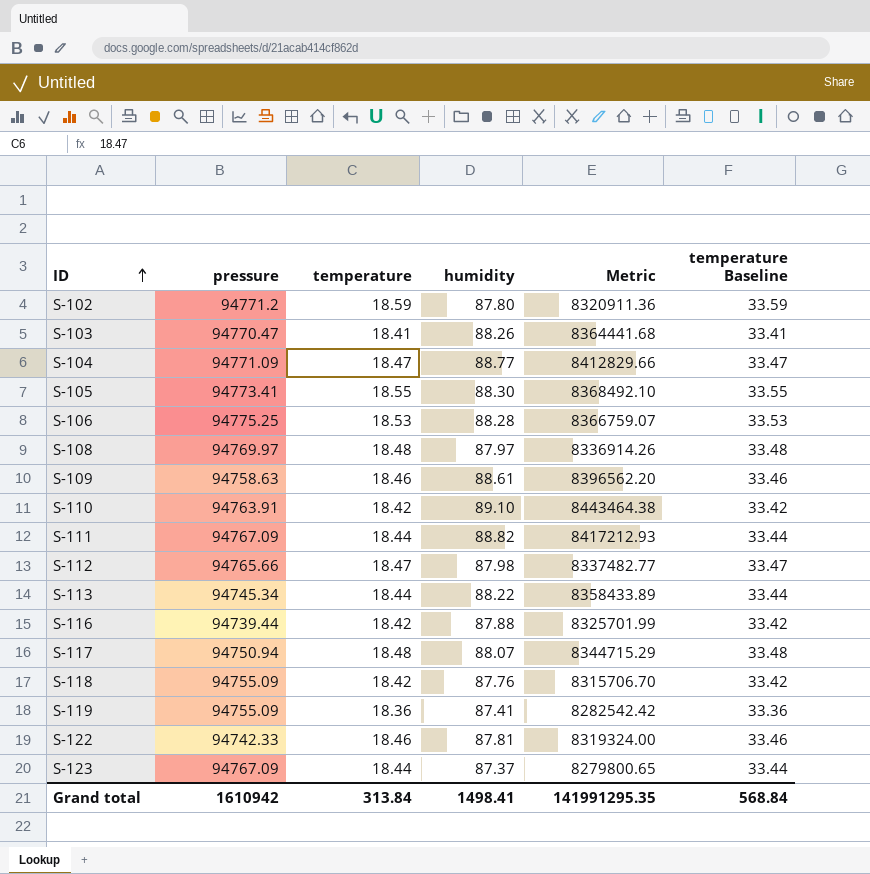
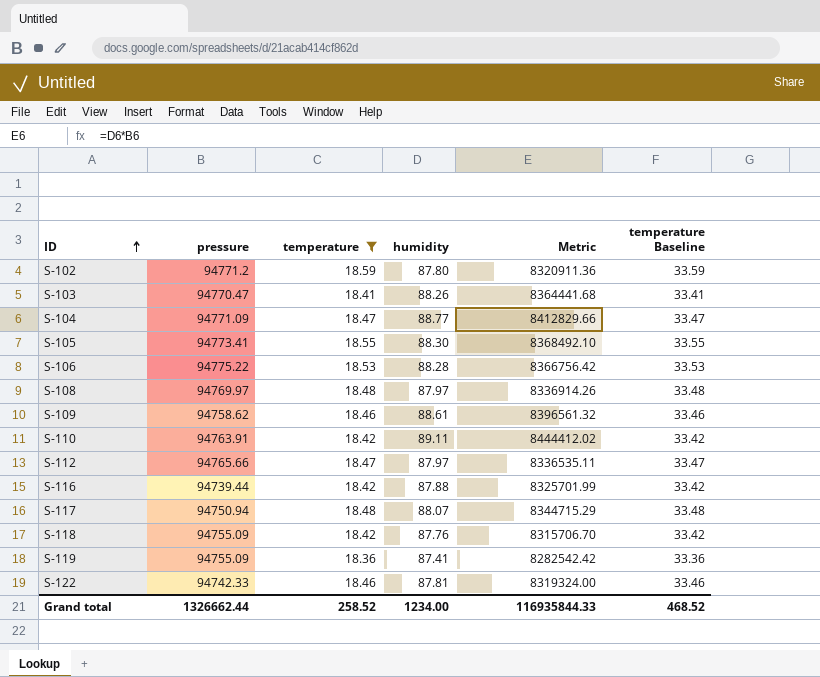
filter: none -> temperature != 18.44
S-106 | pressure: 94775.25 -> 94775.22
S-106 | Metric: 8366759.07 -> 8366756.42
S-109 | pressure: 94758.63 -> 94758.62
S-109 | Metric: 8396562.20 -> 8396561.32
S-110 | humidity: 89.10 -> 89.11
S-110 | Metric: 8443464.38 -> 8444412.02
S-112 | humidity: 87.98 -> 87.97
S-112 | Metric: 8337482.77 -> 8336535.11
Grand total | pressure: 1610942 -> 1326662.44
Grand total | temperature: 313.84 -> 258.52
Grand total | humidity: 1498.41 -> 1234.00
Grand total | Metric: 141991295.35 -> 116935844.33
Grand total | temperature Baseline: 568.84 -> 468.52

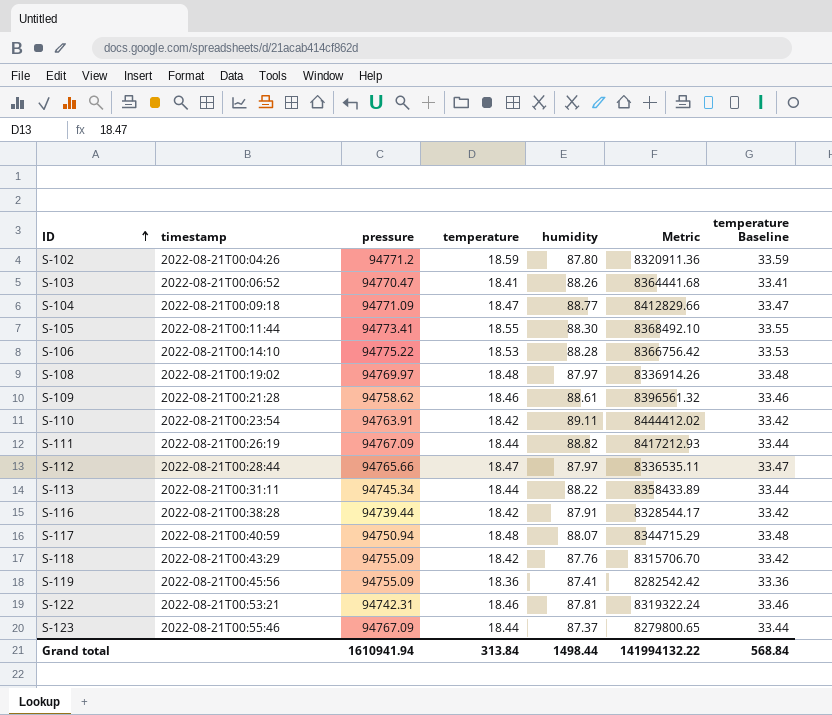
filter: temperature != 18.44 -> none
column timestamp | position: none -> 2
S-116 | humidity: 87.88 -> 87.91
S-116 | Metric: 8325701.99 -> 8328544.17
S-122 | pressure: 94742.33 -> 94742.31
S-122 | Metric: 8319324.00 -> 8319322.24
Grand total | pressure: 1326662.44 -> 1610941.94
Grand total | temperature: 258.52 -> 313.84
Grand total | humidity: 1234.00 -> 1498.44
Grand total | Metric: 116935844.33 -> 141994132.22
Grand total | temperature Baseline: 468.52 -> 568.84

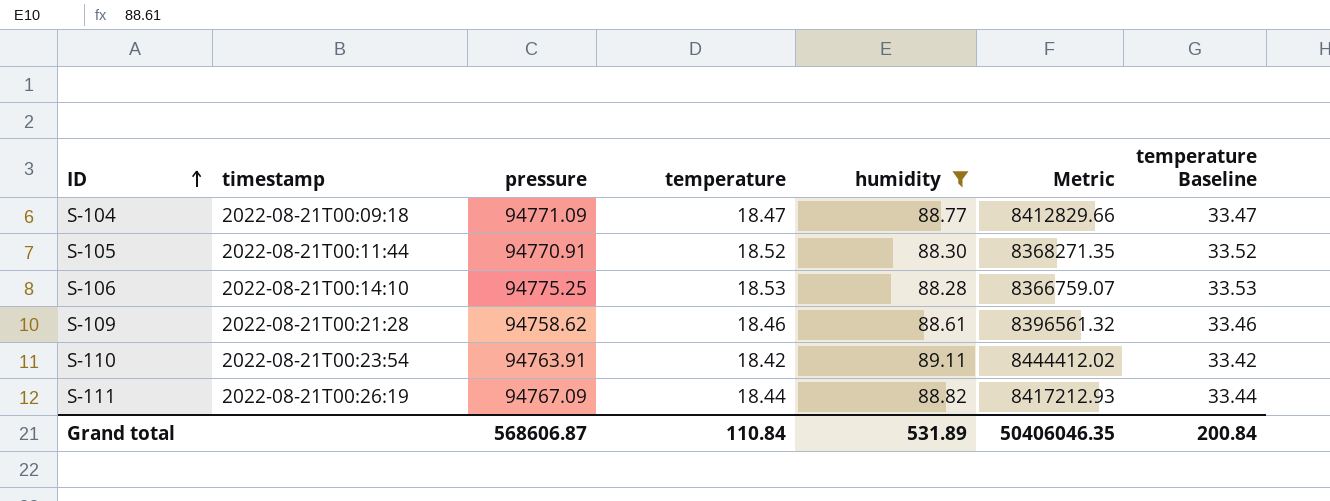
filter: none -> humidity >= 88.28
S-105 | pressure: 94773.41 -> 94770.91
S-105 | temperature: 18.55 -> 18.52
S-105 | Metric: 8368492.10 -> 8368271.35
S-105 | temperature Baseline: 33.55 -> 33.52
S-106 | pressure: 94775.22 -> 94775.25
S-106 | Metric: 8366756.42 -> 8366759.07
Grand total | pressure: 1610941.94 -> 568606.87
Grand total | temperature: 313.84 -> 110.84
Grand total | humidity: 1498.44 -> 531.89
Grand total | Metric: 141994132.22 -> 50406046.35
Grand total | temperature Baseline: 568.84 -> 200.84

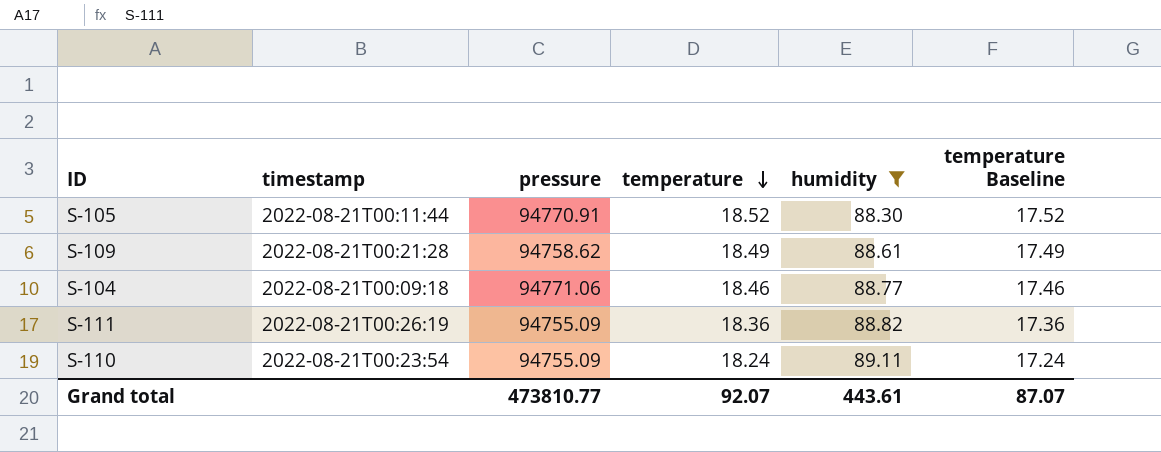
row order: ID ascending -> temperature descending
column Metric | formula: [pressure] * [humidity] -> none
column temperature Baseline | formula: [temperature] + 15 -> [temperature] - 1
row S-106: 2022-08-21T00:14:10 | 94775.25 | 18.53 | 88.28 | 8366759.07 | 33.53 -> none
S-109 | temperature: 18.46 -> 18.49
S-104 | pressure: 94771.09 -> 94771.06
S-104 | temperature: 18.47 -> 18.46
S-111 | pressure: 94767.09 -> 94755.09
S-111 | temperature: 18.44 -> 18.36
S-110 | pressure: 94763.91 -> 94755.09
S-110 | temperature: 18.42 -> 18.24
Grand total | pressure: 568606.87 -> 473810.77
Grand total | temperature: 110.84 -> 92.07
Grand total | humidity: 531.89 -> 443.61
Grand total | temperature Baseline: 200.84 -> 87.07

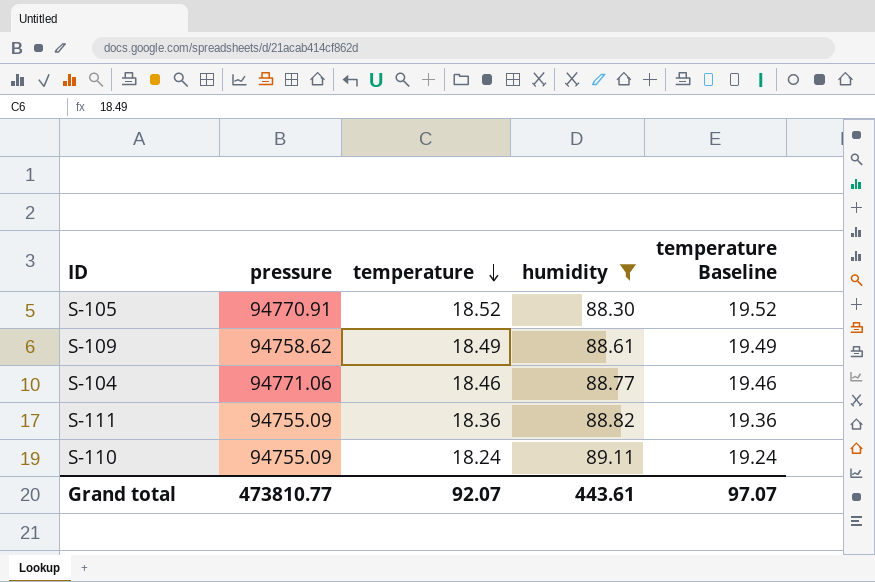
column timestamp | position: 2 -> none
column temperature Baseline | formula: [temperature] - 1 -> [temperature] + 1
Grand total | temperature Baseline: 87.07 -> 97.07

